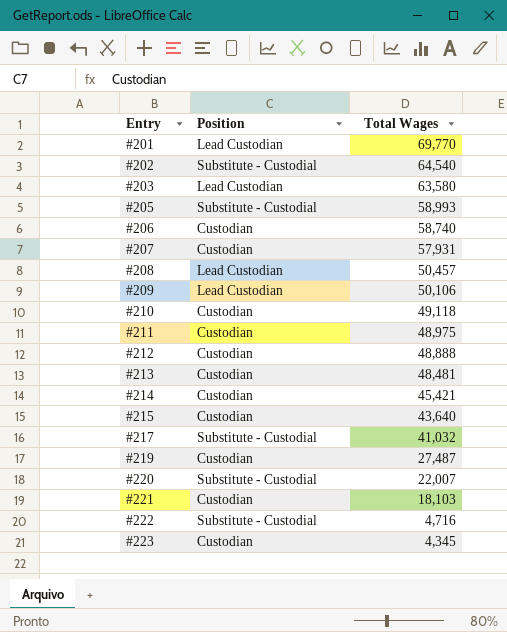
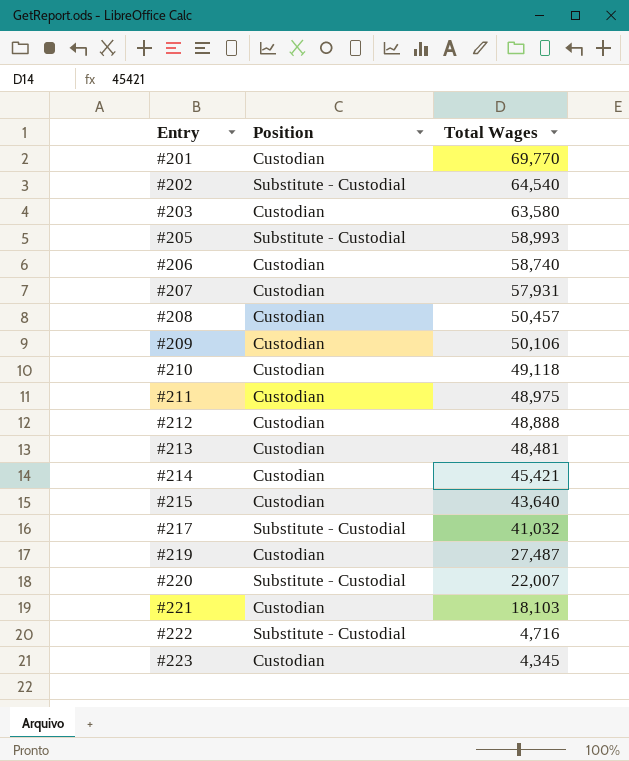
#201 | Position: Lead Custodian -> Custodian
#203 | Position: Lead Custodian -> Custodian
#208 | Position: Lead Custodian -> Custodian
#209 | Position: Lead Custodian -> Custodian

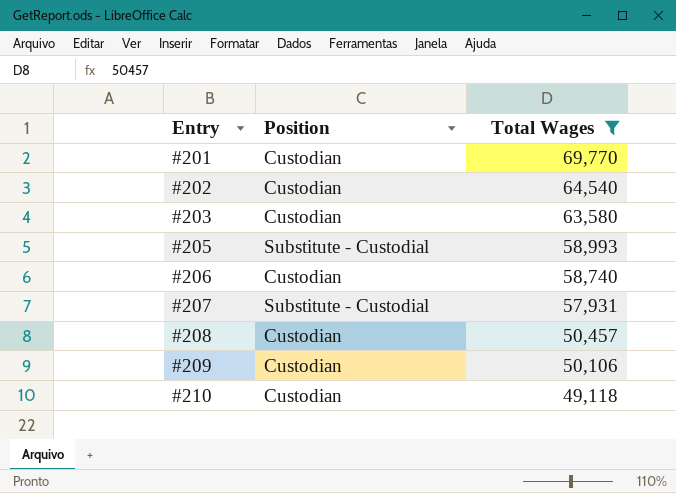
filter: none -> Total Wages >= 49,118
#202 | Position: Substitute - Custodial -> Custodian
#207 | Position: Custodian -> Substitute - Custodial

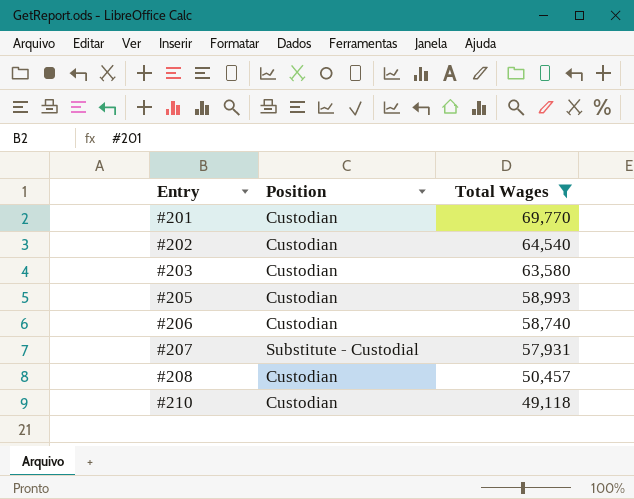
row #209: Custodian | 50,106 -> none
#205 | Position: Substitute - Custodial -> Custodian

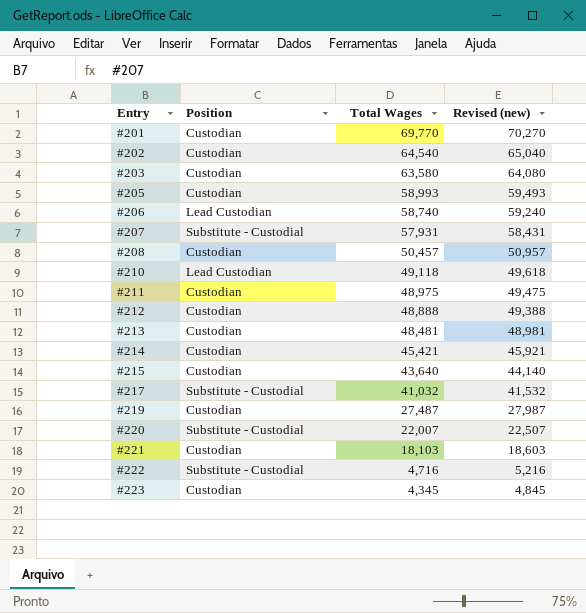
filter: Total Wages >= 49,118 -> none
column Revised (new) | formula: none -> [Total Wages] + 500
#206 | Position: Custodian -> Lead Custodian
#210 | Position: Custodian -> Lead Custodian

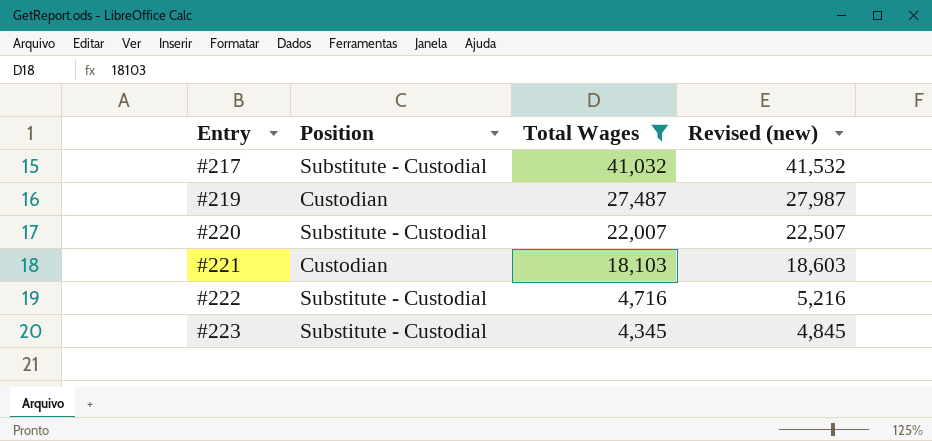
filter: none -> Total Wages <= 41,032
#223 | Position: Custodian -> Substitute - Custodial

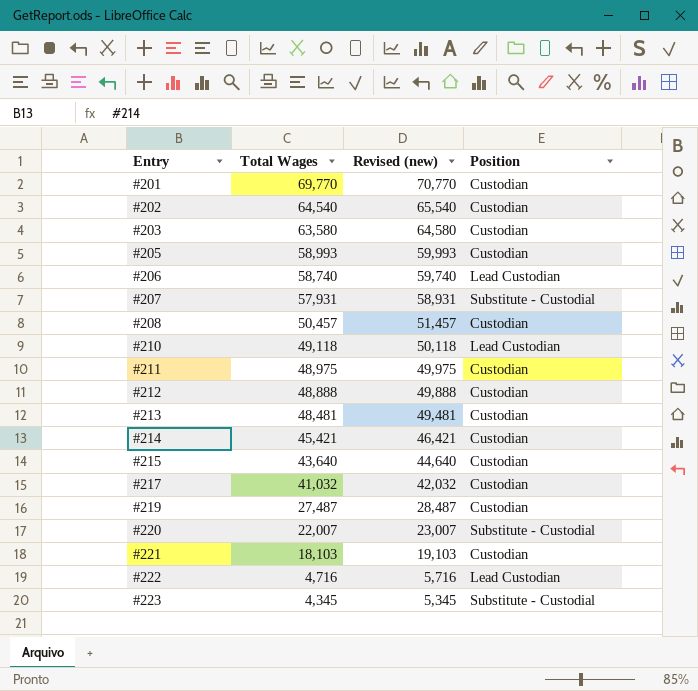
filter: Total Wages <= 41,032 -> none
column Revised (new) | formula: [Total Wages] + 500 -> [Total Wages] + 1000
column Position | position: 2 -> 4
#217 | Position: Substitute - Custodial -> Custodian
#222 | Position: Substitute - Custodial -> Lead Custodian

